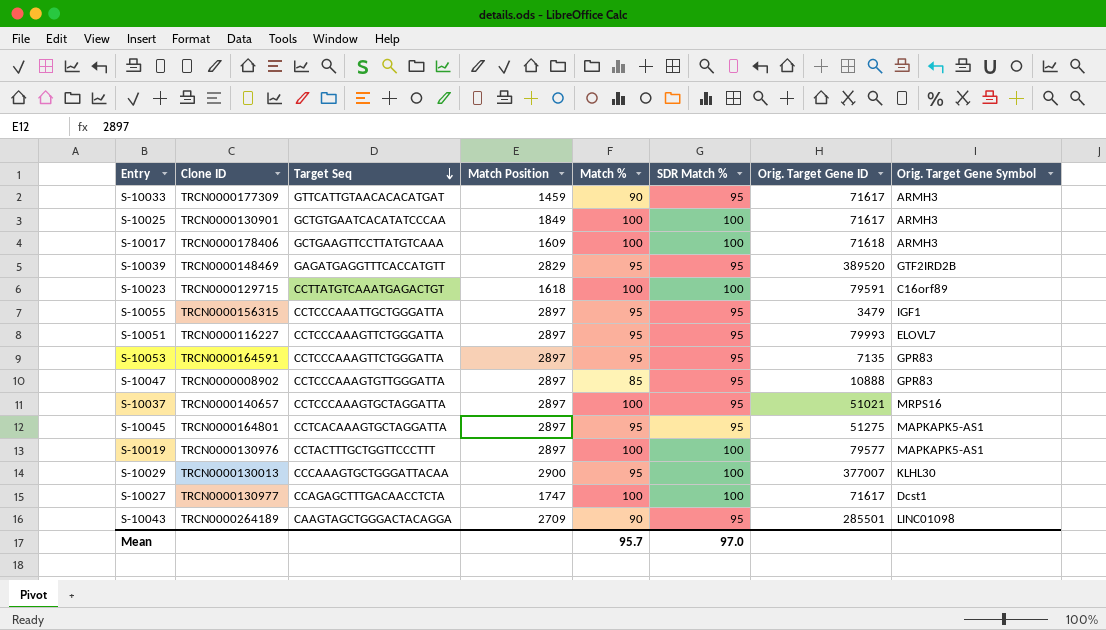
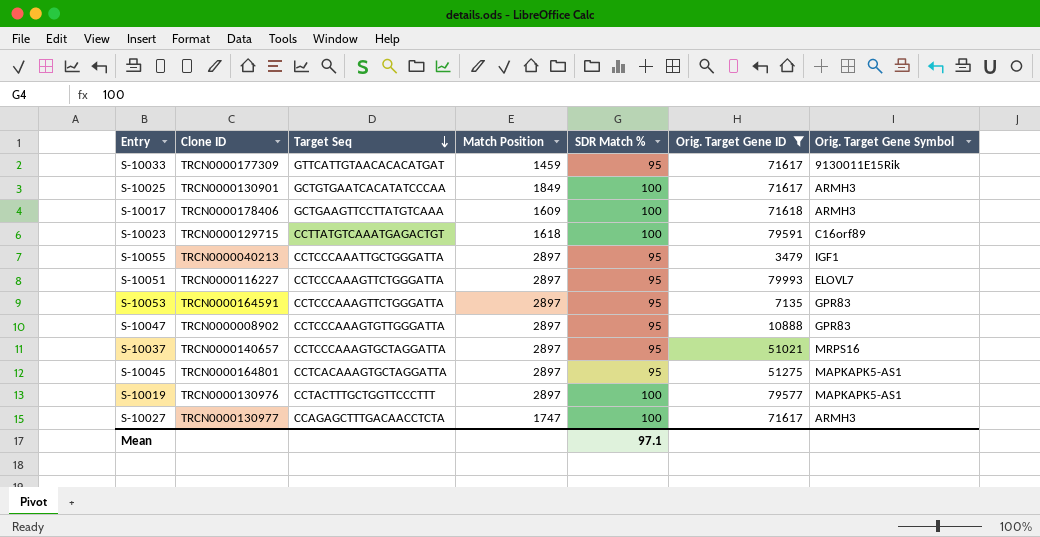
filter: none -> Orig. Target Gene ID <= 79993
column Match % | position: 5 -> none
S-10033 | Orig. Target Gene Symbol: ARMH3 -> 9130011E15Rik
S-10055 | Clone ID: TRCN0000156315 -> TRCN0000040213
S-10027 | Orig. Target Gene Symbol: Dcst1 -> ARMH3
Mean | SDR Match %: 97.0 -> 97.1

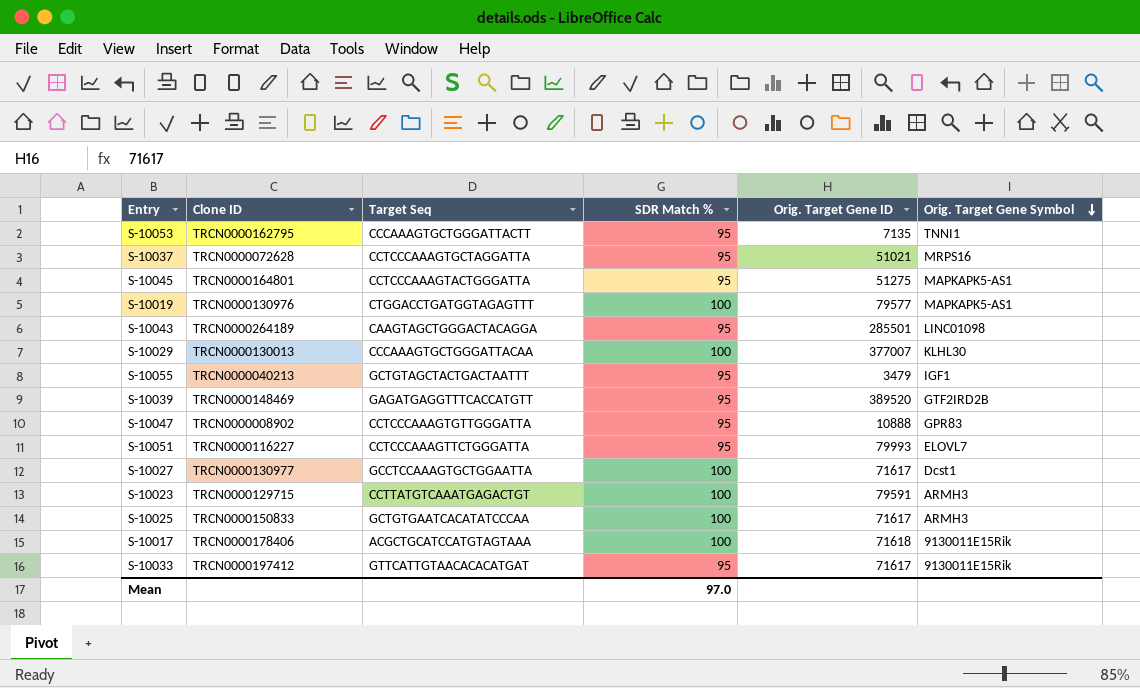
filter: Orig. Target Gene ID <= 79993 -> none
row order: Target Seq descending -> Orig. Target Gene Symbol descending
column Match Position | position: 4 -> none
S-10053 | Clone ID: TRCN0000164591 -> TRCN0000162795
S-10053 | Target Seq: CCTCCCAAAGTTCTGGGATTA -> CCCAAAGTGCTGGGATTACTT
S-10053 | Orig. Target Gene Symbol: GPR83 -> TNNI1
S-10037 | Clone ID: TRCN0000140657 -> TRCN0000072628
S-10045 | Target Seq: CCTCACAAAGTGCTAGGATTA -> CCTCCCAAAGTACTGGGATTA
S-10019 | Target Seq: CCTACTTTGCTGGTTCCCTTT -> CTGGACCTGATGGTAGAGTTT
S-10055 | Target Seq: CCTCCCAAATTGCTGGGATTA -> GCTGTAGCTACTGACTAATTT
S-10027 | Target Seq: CCAGAGCTTTGACAACCTCTA -> GCCTCCAAAGTGCTGGAATTA
S-10027 | Orig. Target Gene Symbol: ARMH3 -> Dcst1
S-10023 | Orig. Target Gene Symbol: C16orf89 -> ARMH3
S-10025 | Clone ID: TRCN0000130901 -> TRCN0000150833
S-10017 | Target Seq: GCTGAAGTTCCTTATGTCAAA -> ACGCTGCATCCATGTAGTAAA
S-10017 | Orig. Target Gene Symbol: ARMH3 -> 9130011E15Rik
S-10033 | Clone ID: TRCN0000177309 -> TRCN0000197412
Mean | SDR Match %: 97.1 -> 97.0

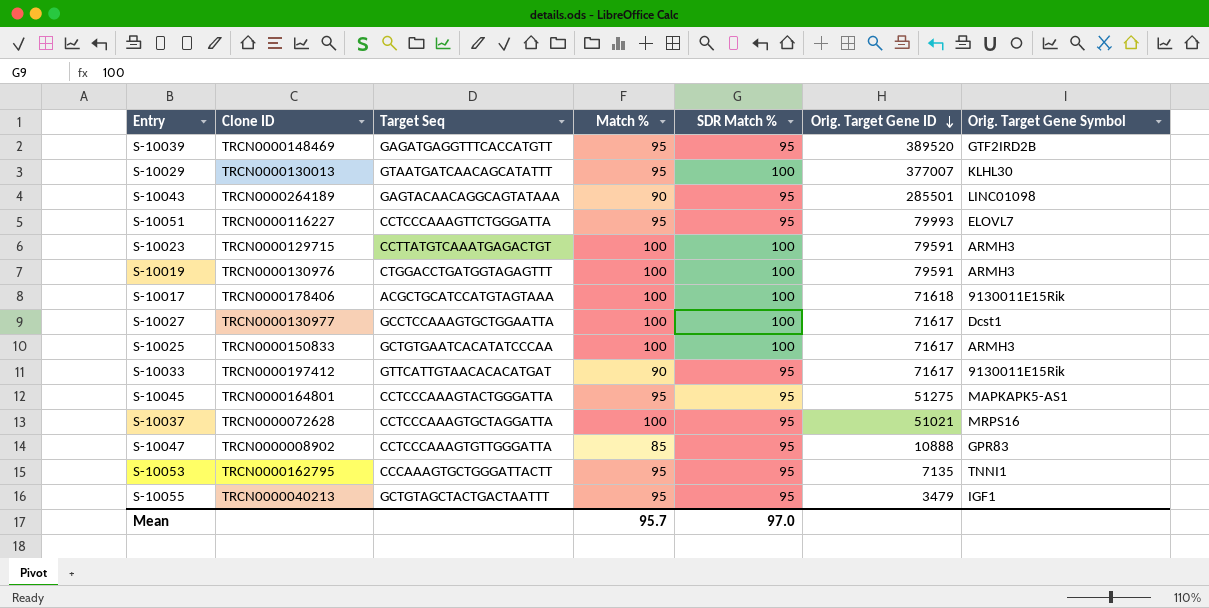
row order: Orig. Target Gene Symbol descending -> Orig. Target Gene ID descending
column Match % | position: none -> 4
S-10029 | Target Seq: CCCAAAGTGCTGGGATTACAA -> GTAATGATCAACAGCATATTT
S-10043 | Target Seq: CAAGTAGCTGGGACTACAGGA -> GAGTACAACAGGCAGTATAAA
S-10019 | Orig. Target Gene ID: 79577 -> 79591
S-10019 | Orig. Target Gene Symbol: MAPKAPK5-AS1 -> ARMH3

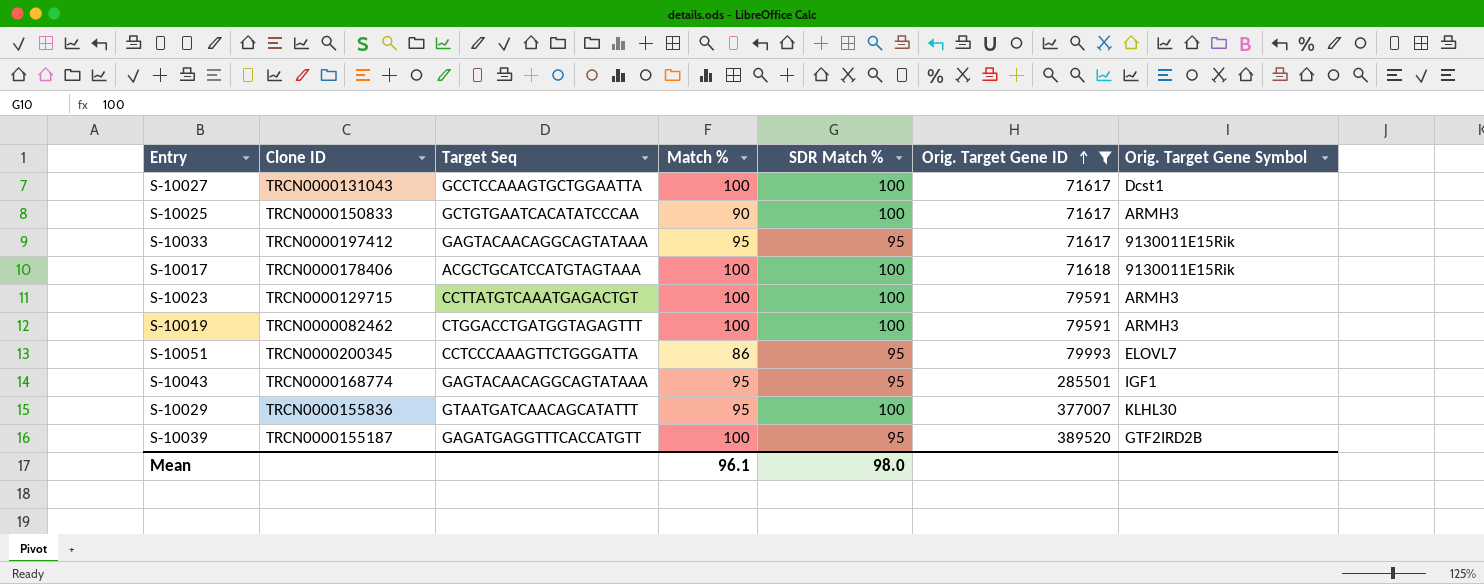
filter: none -> Orig. Target Gene ID >= 71617
row order: Orig. Target Gene ID descending -> Orig. Target Gene ID ascending
S-10027 | Clone ID: TRCN0000130977 -> TRCN0000131043
S-10025 | Match %: 100 -> 90
S-10033 | Target Seq: GTTCATTGTAACACACATGAT -> GAGTACAACAGGCAGTATAAA
S-10033 | Match %: 90 -> 95
S-10019 | Clone ID: TRCN0000130976 -> TRCN0000082462
S-10051 | Clone ID: TRCN0000116227 -> TRCN0000200345
S-10051 | Match %: 95 -> 86
S-10043 | Clone ID: TRCN0000264189 -> TRCN0000168774
S-10043 | Match %: 90 -> 95
S-10043 | Orig. Target Gene Symbol: LINC01098 -> IGF1
S-10029 | Clone ID: TRCN0000130013 -> TRCN0000155836
S-10039 | Clone ID: TRCN0000148469 -> TRCN0000155187
S-10039 | Match %: 95 -> 100
Mean | Match %: 95.7 -> 96.1
Mean | SDR Match %: 97.0 -> 98.0

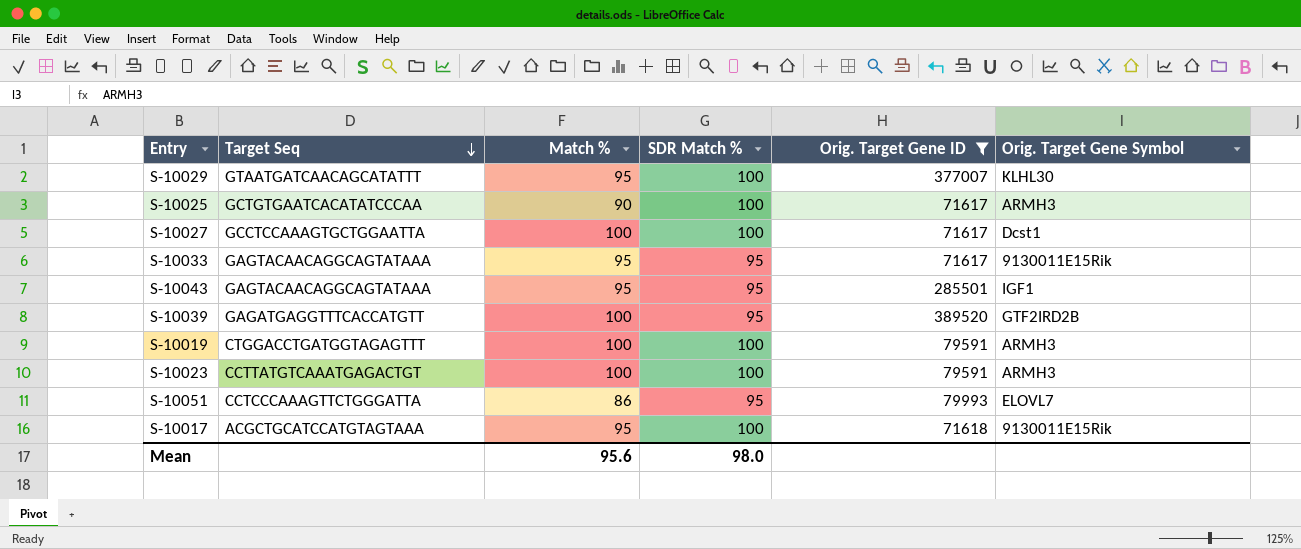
row order: Orig. Target Gene ID ascending -> Target Seq descending
column Clone ID | position: 2 -> none
S-10017 | Match %: 100 -> 95
Mean | Match %: 96.1 -> 95.6

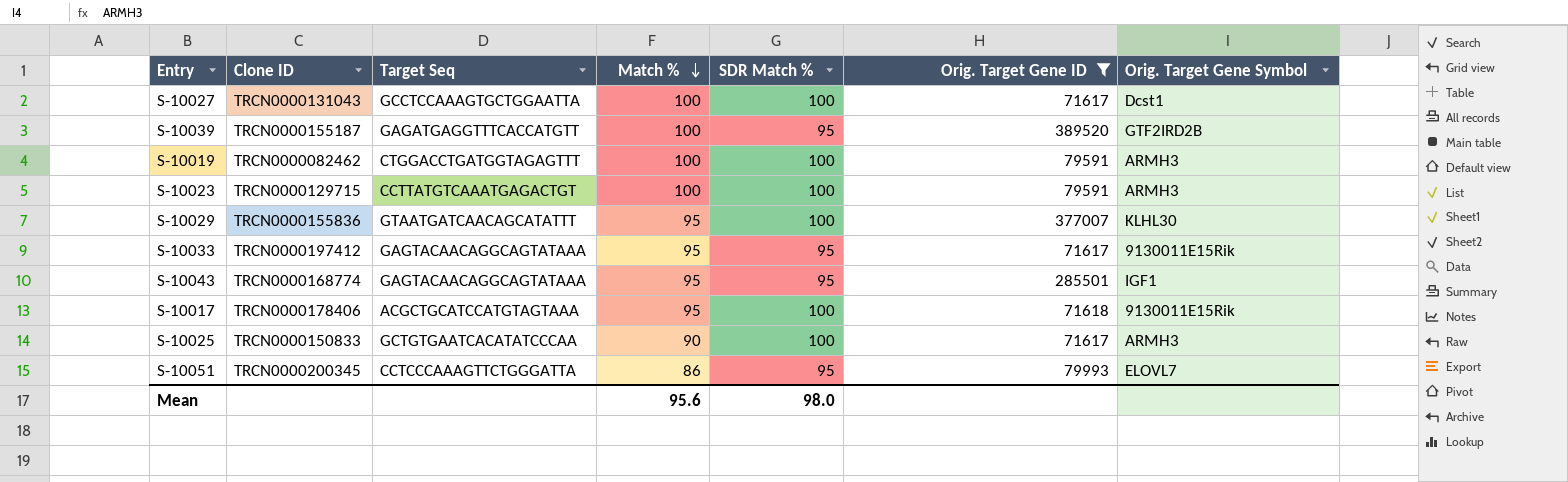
row order: Target Seq descending -> Match % descending
column Clone ID | position: none -> 2

